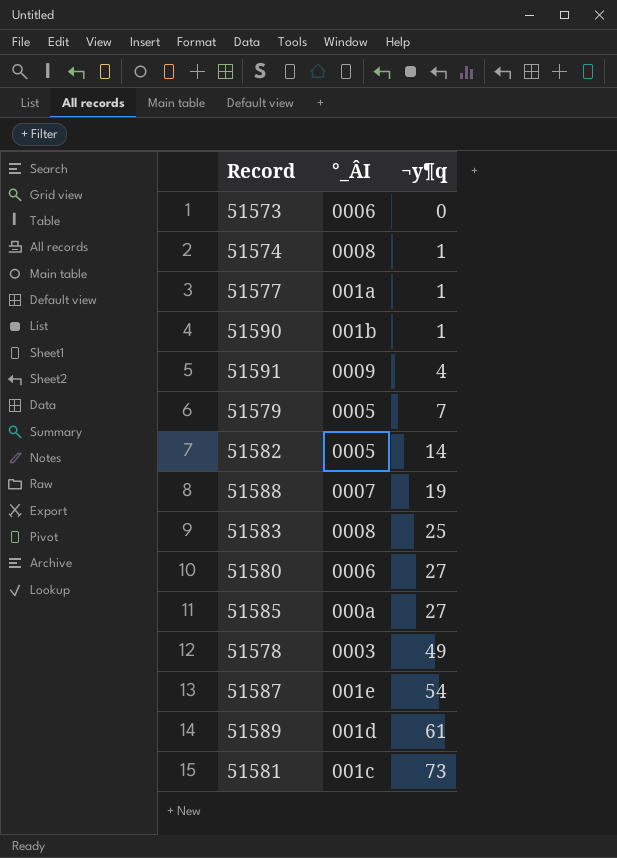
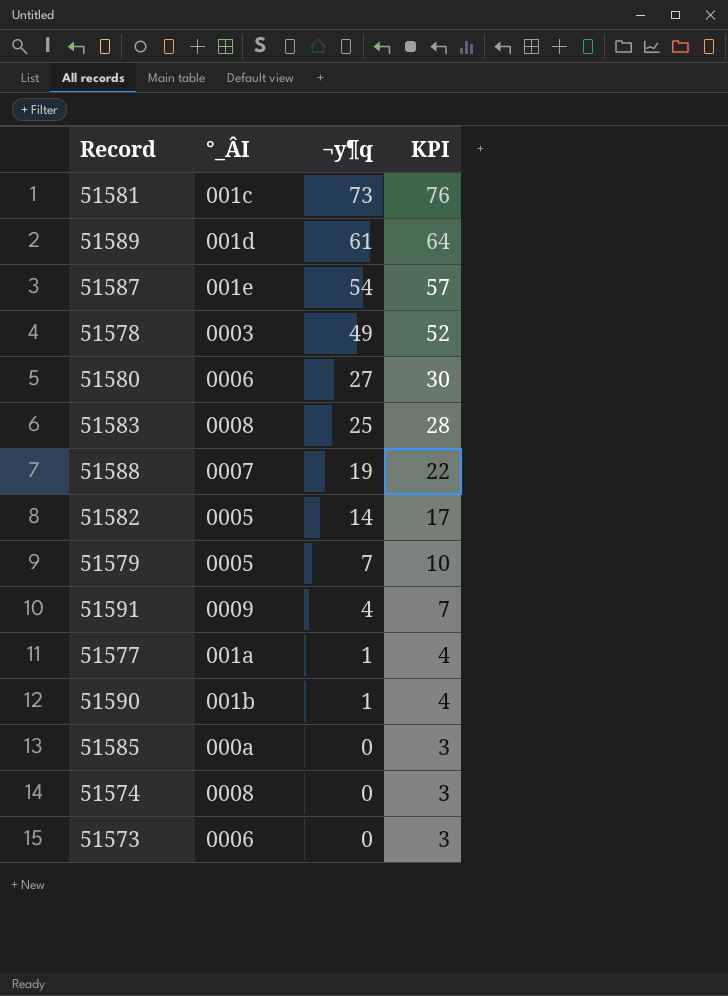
row order: ¬y¶q ascending -> ¬y¶q descending
column KPI | formula: none -> [¬y¶q] + 3
51585 | ¬y¶q: 27 -> 0
51574 | ¬y¶q: 1 -> 0

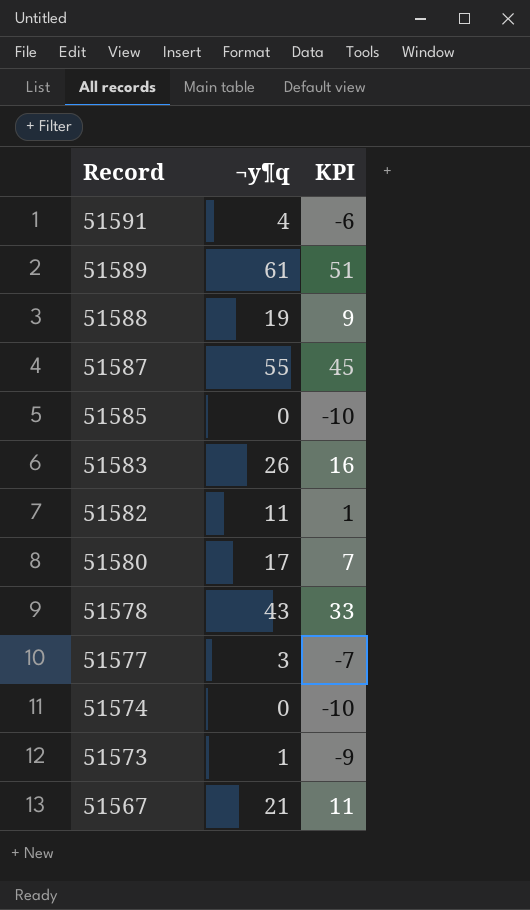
row order: ¬y¶q descending -> Record descending
column °_ÂI | position: 2 -> none
column KPI | formula: [¬y¶q] + 3 -> [¬y¶q] - 10
row 51581: 001c | 73 | 76 -> none
row 51579: 0005 | 7 | 10 -> none
row 51590: 001b | 1 | 4 -> none
51587 | ¬y¶q: 54 -> 55
51583 | ¬y¶q: 25 -> 26
51582 | ¬y¶q: 14 -> 11
51580 | ¬y¶q: 27 -> 17
51578 | ¬y¶q: 49 -> 43
51577 | ¬y¶q: 1 -> 3
51573 | ¬y¶q: 0 -> 1
row 51567: none -> 21 | 11

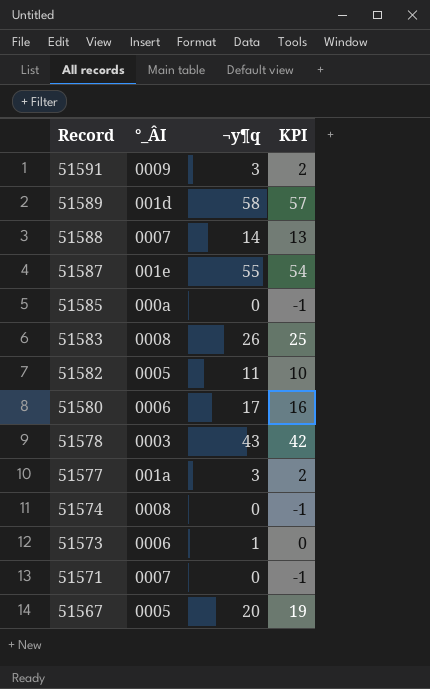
column °_ÂI | position: none -> 2
column KPI | formula: [¬y¶q] - 10 -> [¬y¶q] - 1
51591 | ¬y¶q: 4 -> 3
51589 | ¬y¶q: 61 -> 58
51588 | ¬y¶q: 19 -> 14
row 51571: none -> 0007 | 0 | -1
51567 | ¬y¶q: 21 -> 20

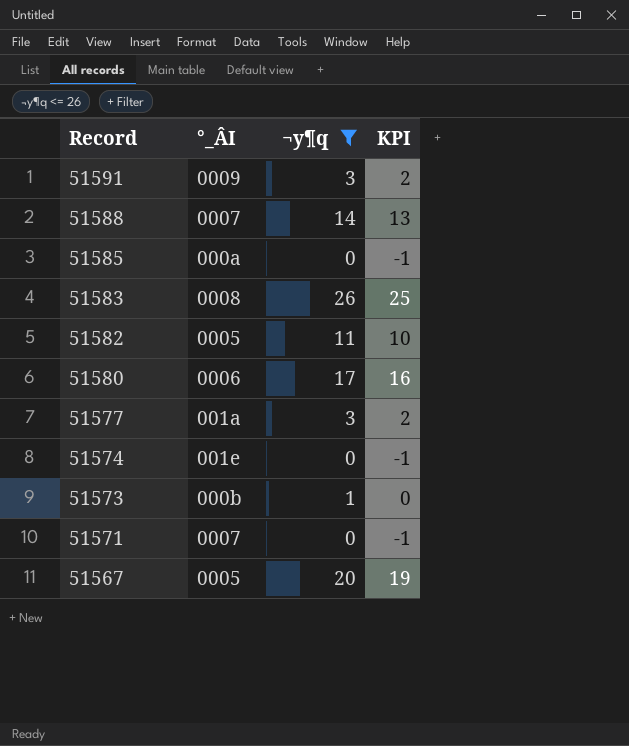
filter: none -> ¬y¶q <= 26
51574 | °_ÂI: 0008 -> 001e
51573 | °_ÂI: 0006 -> 000b

